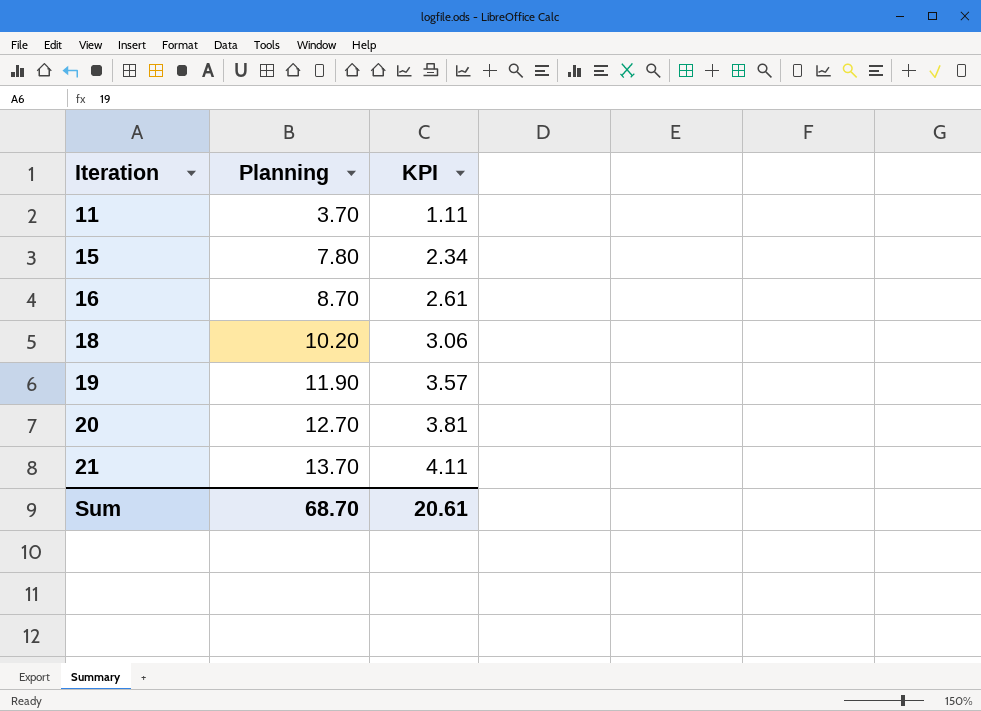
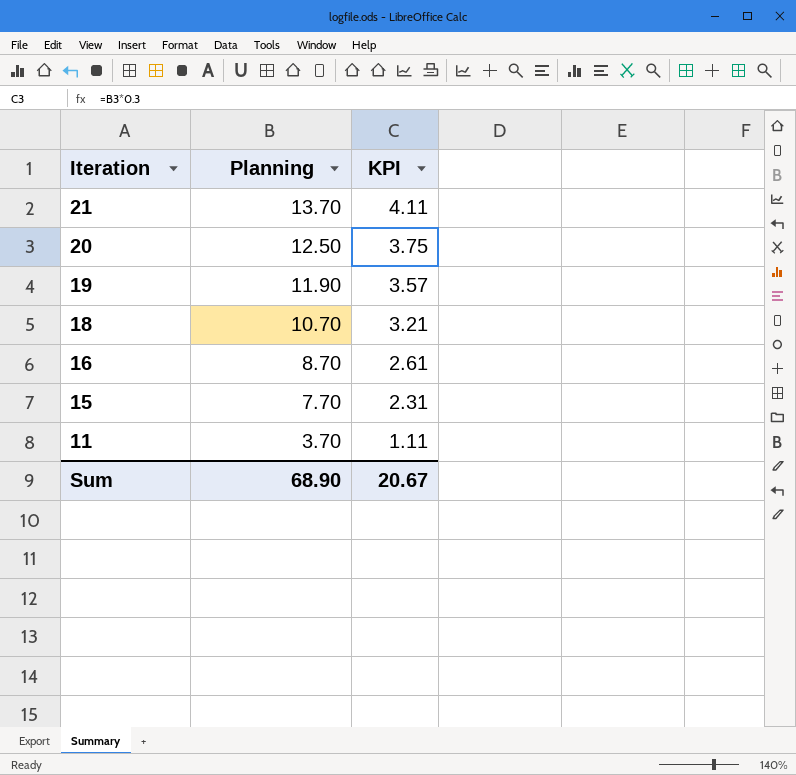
row order: Iteration ascending -> Iteration descending
20 | Planning: 12.70 -> 12.50
20 | KPI: 3.81 -> 3.75
18 | Planning: 10.20 -> 10.70
18 | KPI: 3.06 -> 3.21
15 | Planning: 7.80 -> 7.70
15 | KPI: 2.34 -> 2.31
Sum | Planning: 68.70 -> 68.90
Sum | KPI: 20.61 -> 20.67

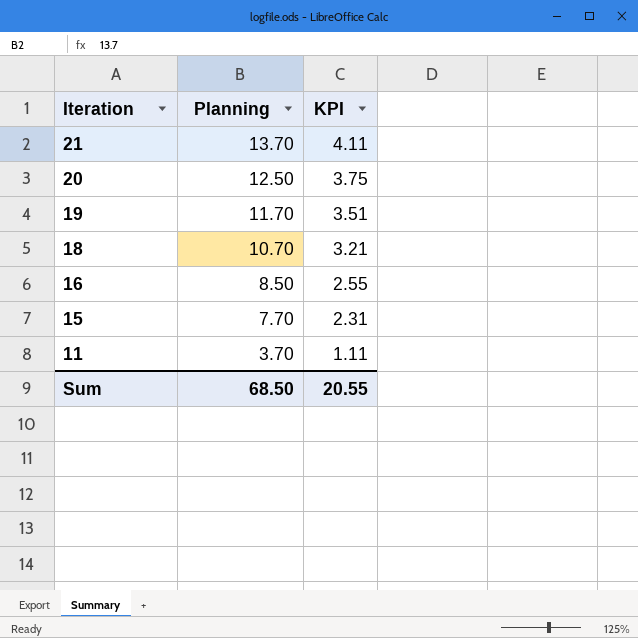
19 | Planning: 11.90 -> 11.70
19 | KPI: 3.57 -> 3.51
16 | Planning: 8.70 -> 8.50
16 | KPI: 2.61 -> 2.55
Sum | Planning: 68.90 -> 68.50
Sum | KPI: 20.67 -> 20.55

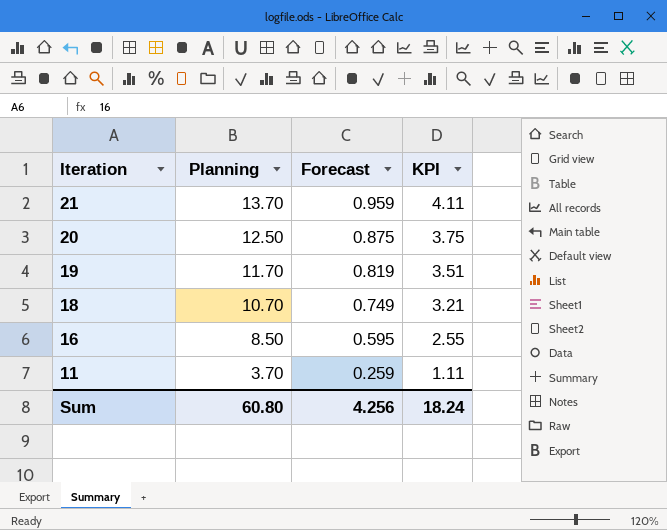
column Forecast | formula: none -> [Planning] * 0.07
row 15: 7.70 | 2.31 -> none
Sum | Planning: 68.50 -> 60.80
Sum | KPI: 20.55 -> 18.24

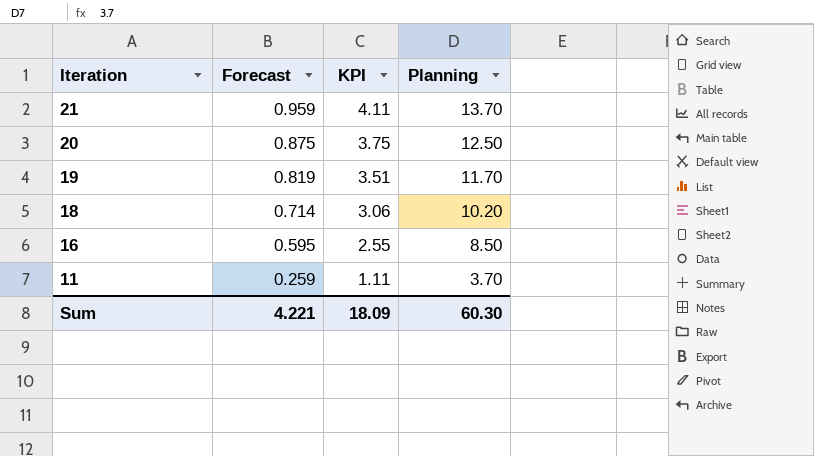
column Planning | position: 2 -> 4
18 | Forecast: 0.749 -> 0.714
18 | KPI: 3.21 -> 3.06
18 | Planning: 10.70 -> 10.20
Sum | Forecast: 4.256 -> 4.221
Sum | KPI: 18.24 -> 18.09
Sum | Planning: 60.80 -> 60.30

